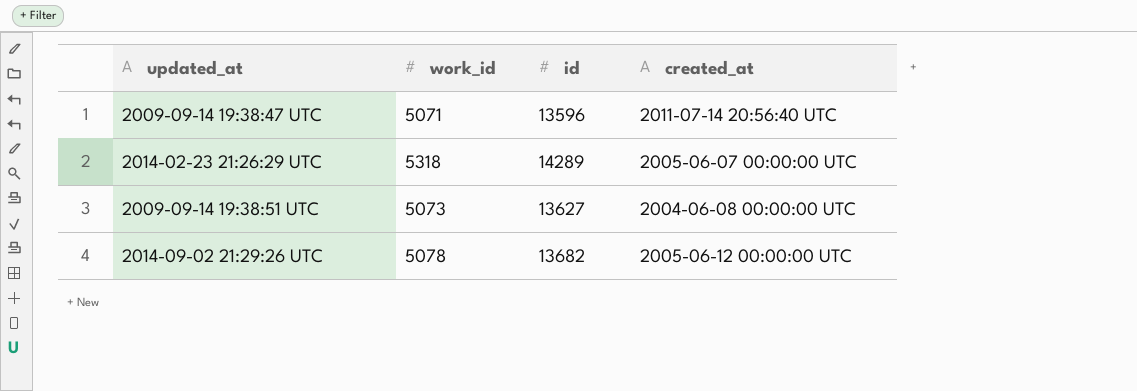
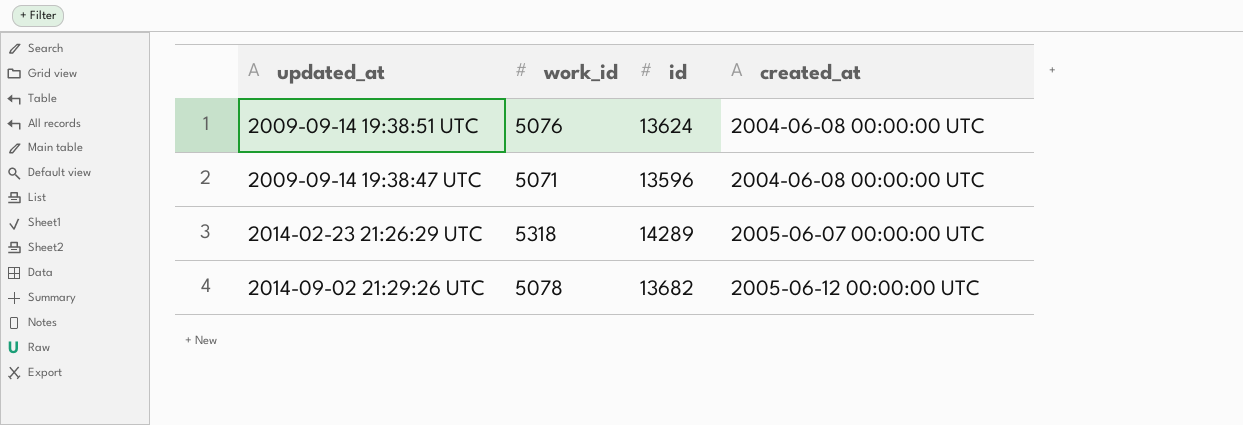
row order: none -> created_at ascending
2009-09-14 19:38:51 UTC | work_id: 5073 -> 5076
2009-09-14 19:38:51 UTC | id: 13627 -> 13624
2009-09-14 19:38:47 UTC | created_at: 2011-07-14 20:56:40 UTC -> 2004-06-08 00:00:00 UTC

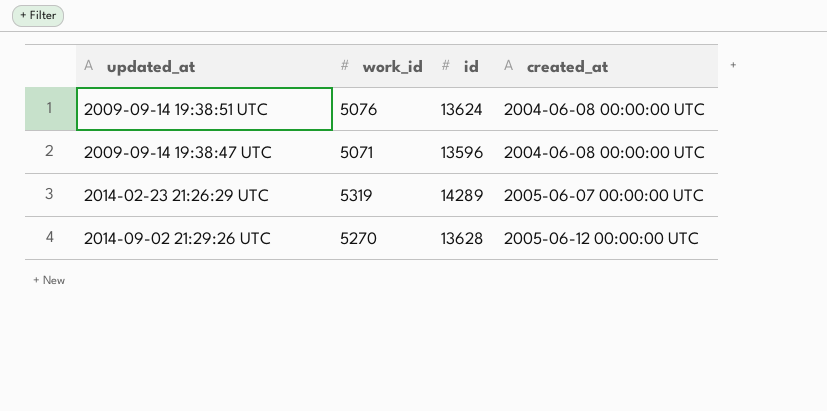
2014-02-23 21:26:29 UTC | work_id: 5318 -> 5319
2014-09-02 21:29:26 UTC | work_id: 5078 -> 5270
2014-09-02 21:29:26 UTC | id: 13682 -> 13628

